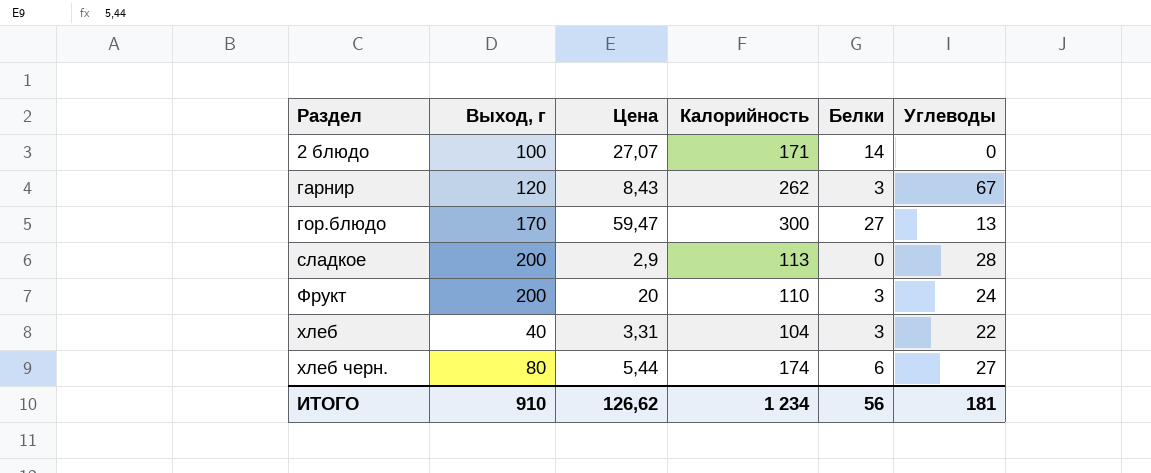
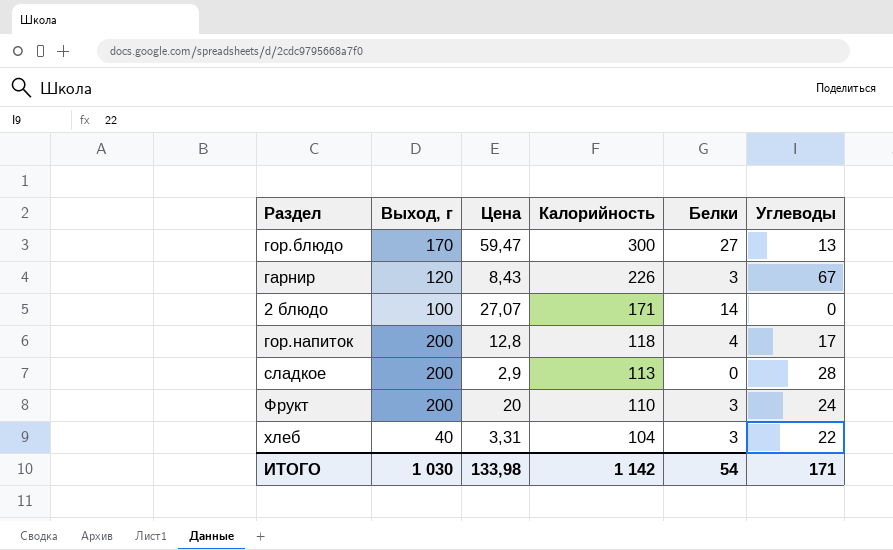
row order: Раздел ascending -> Калорийность descending
row хлеб черн.: 80 | 5,44 | 174 | 6 | 27 -> none
гарнир | Калорийность: 262 -> 226
row гор.напиток: none -> 200 | 12,8 | 118 | 4 | 17
ИТОГО | Выход, г: 910 -> 1 030
ИТОГО | Цена: 126,62 -> 133,98
ИТОГО | Калорийность: 1 234 -> 1 142
ИТОГО | Белки: 56 -> 54
ИТОГО | Углеводы: 181 -> 171

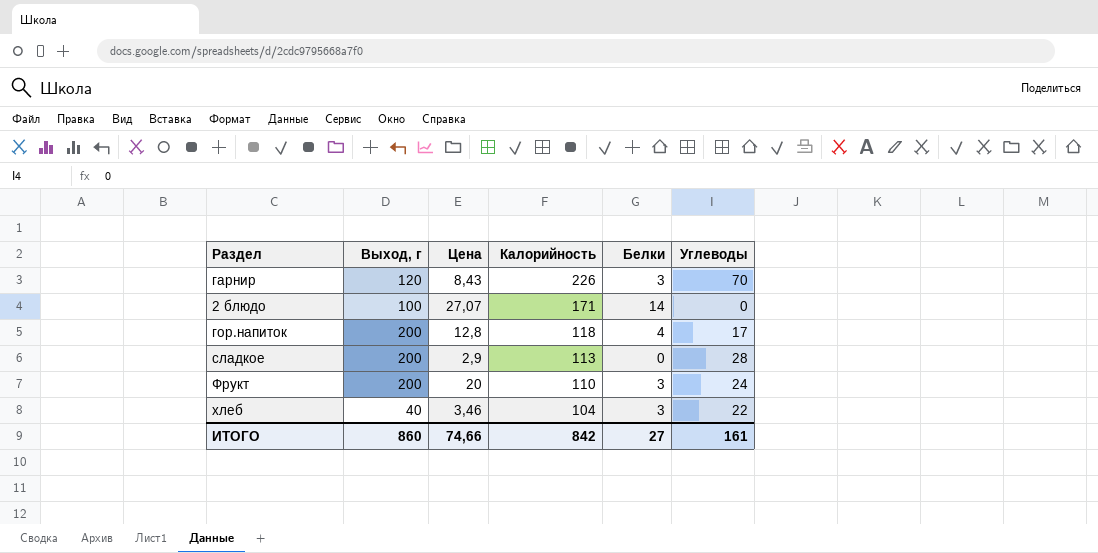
row гор.блюдо: 170 | 59,47 | 300 | 27 | 13 -> none
гарнир | Углеводы: 67 -> 70
хлеб | Цена: 3,31 -> 3,46
ИТОГО | Выход, г: 1 030 -> 860
ИТОГО | Цена: 133,98 -> 74,66
ИТОГО | Калорийность: 1 142 -> 842
ИТОГО | Белки: 54 -> 27
ИТОГО | Углеводы: 171 -> 161

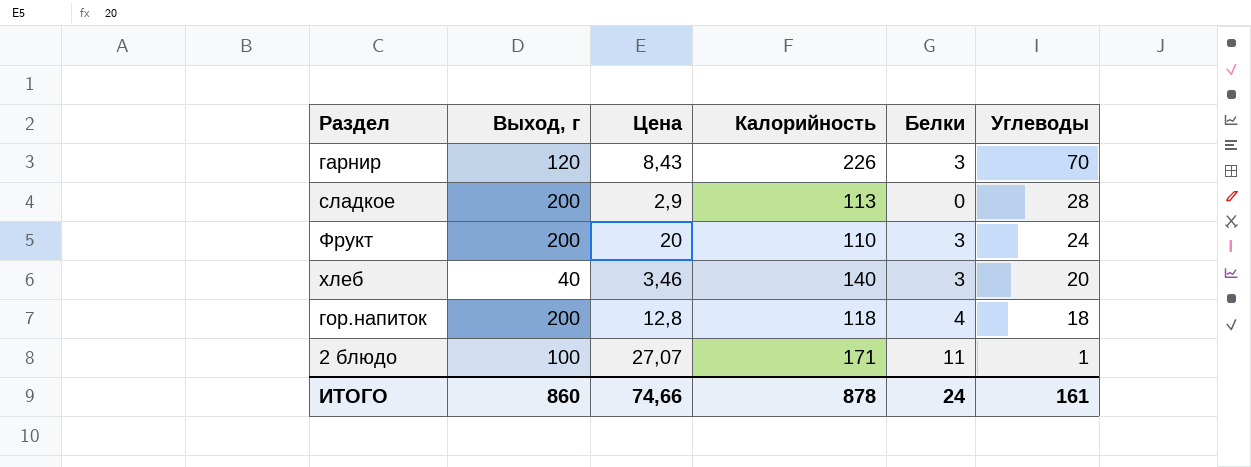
row order: Калорийность descending -> Углеводы descending
хлеб | Калорийность: 104 -> 140
хлеб | Углеводы: 22 -> 20
гор.напиток | Углеводы: 17 -> 18
2 блюдо | Белки: 14 -> 11
2 блюдо | Углеводы: 0 -> 1
ИТОГО | Калорийность: 842 -> 878
ИТОГО | Белки: 27 -> 24

